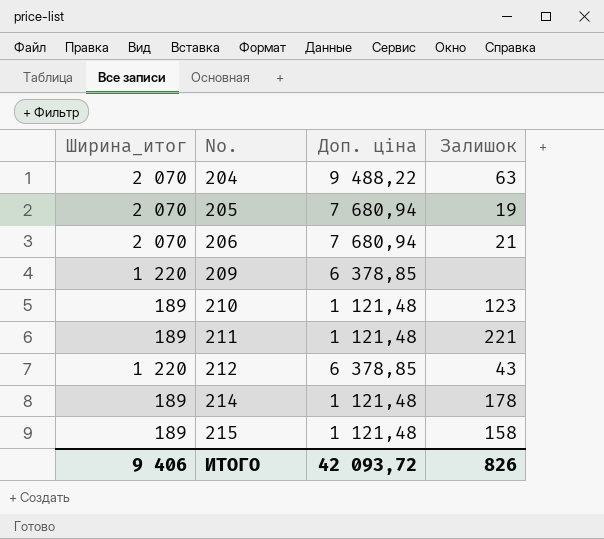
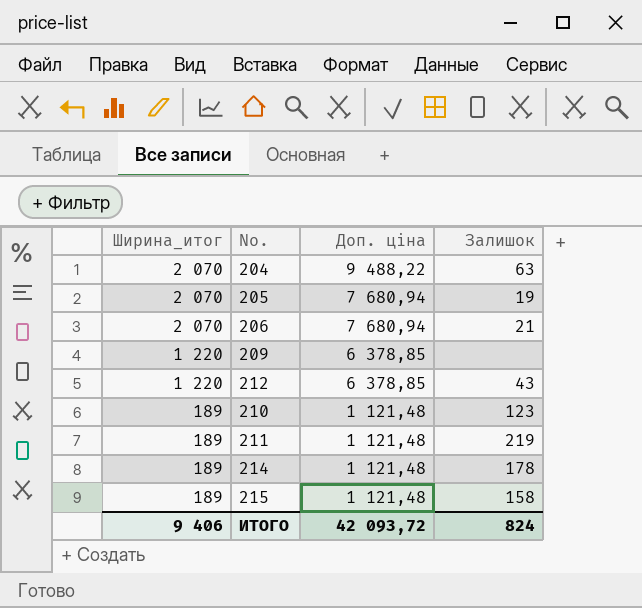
row order: No. ascending -> Ширина_итог descending
211 | Залишок: 221 -> 219
ИТОГО | Залишок: 826 -> 824

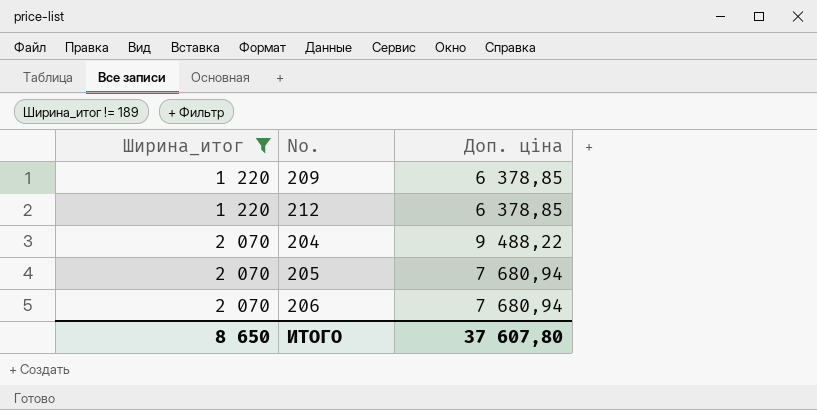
filter: none -> Ширина_итог != 189
row order: Ширина_итог descending -> Ширина_итог ascending
column Залишок | position: 4 -> none
ИТОГО | Ширина_итог: 9 406 -> 8 650
ИТОГО | Доп. ціна: 42 093,72 -> 37 607,80

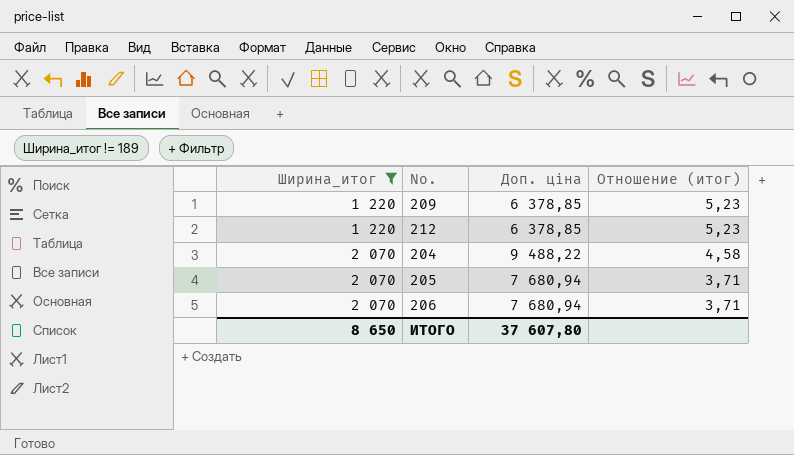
column Отношение (итог) | formula: none -> [Доп. ціна] / [Ширина_итог]

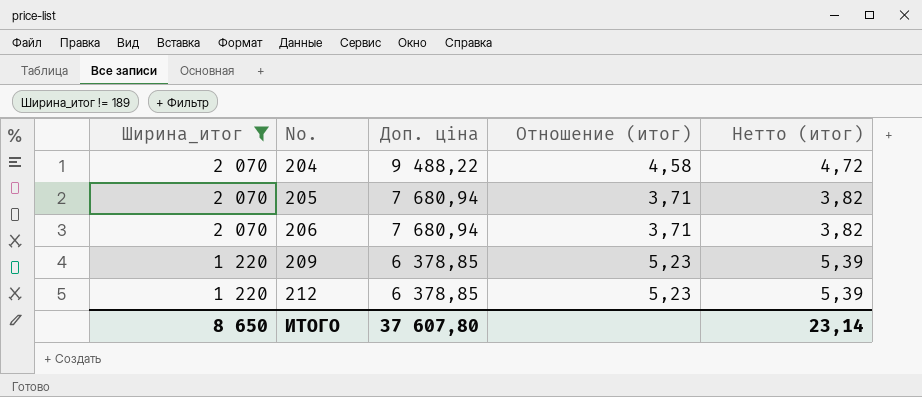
row order: Ширина_итог ascending -> Ширина_итог descending
column Нетто (итог) | formula: none -> [Отношение (итог)] * 1,03

